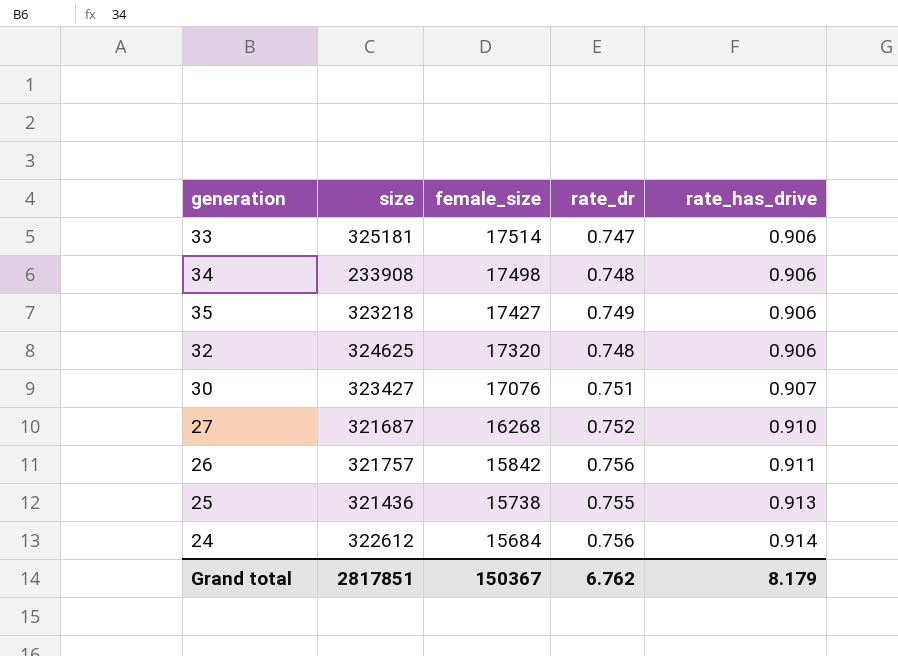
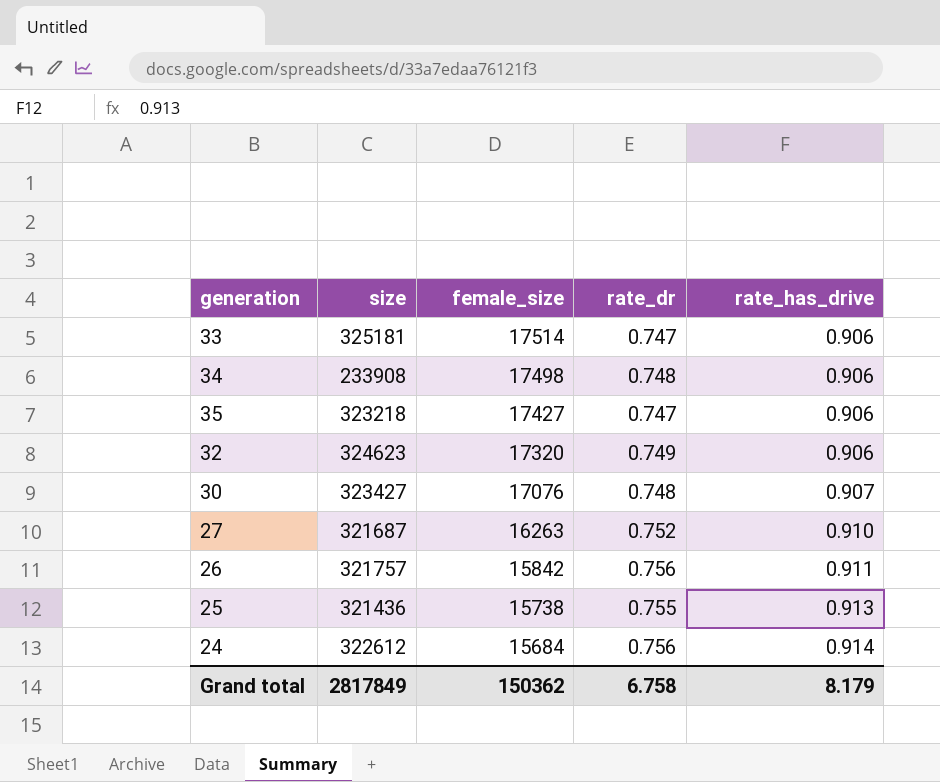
35 | rate_dr: 0.749 -> 0.747
32 | size: 324625 -> 324623
32 | rate_dr: 0.748 -> 0.749
30 | rate_dr: 0.751 -> 0.748
27 | female_size: 16268 -> 16263
Grand total | size: 2817851 -> 2817849
Grand total | female_size: 150367 -> 150362
Grand total | rate_dr: 6.762 -> 6.758

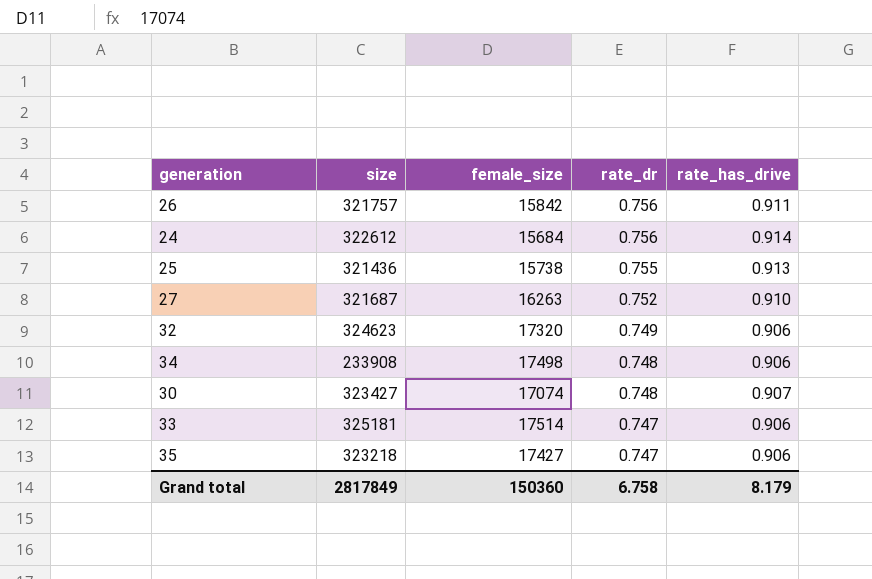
row order: female_size descending -> rate_dr descending
30 | female_size: 17076 -> 17074
Grand total | female_size: 150362 -> 150360

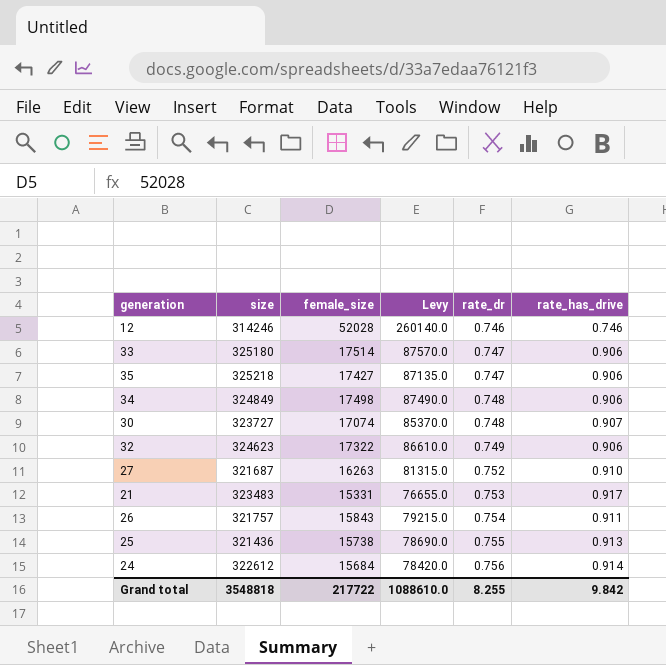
row order: rate_dr descending -> rate_dr ascending
column Levy | formula: none -> [female_size] * 5
row 12: none -> 314246 | 52028 | 260140.0 | 0.746 | 0.746
33 | size: 325181 -> 325180
35 | size: 323218 -> 325218
34 | size: 233908 -> 324849
30 | size: 323427 -> 323727
32 | female_size: 17320 -> 17322
row 21: none -> 323483 | 15331 | 76655.0 | 0.753 | 0.917
26 | female_size: 15842 -> 15843
26 | rate_dr: 0.756 -> 0.754
Grand total | size: 2817849 -> 3548818
Grand total | female_size: 150360 -> 217722
Grand total | rate_dr: 6.758 -> 8.255
Grand total | rate_has_drive: 8.179 -> 9.842

